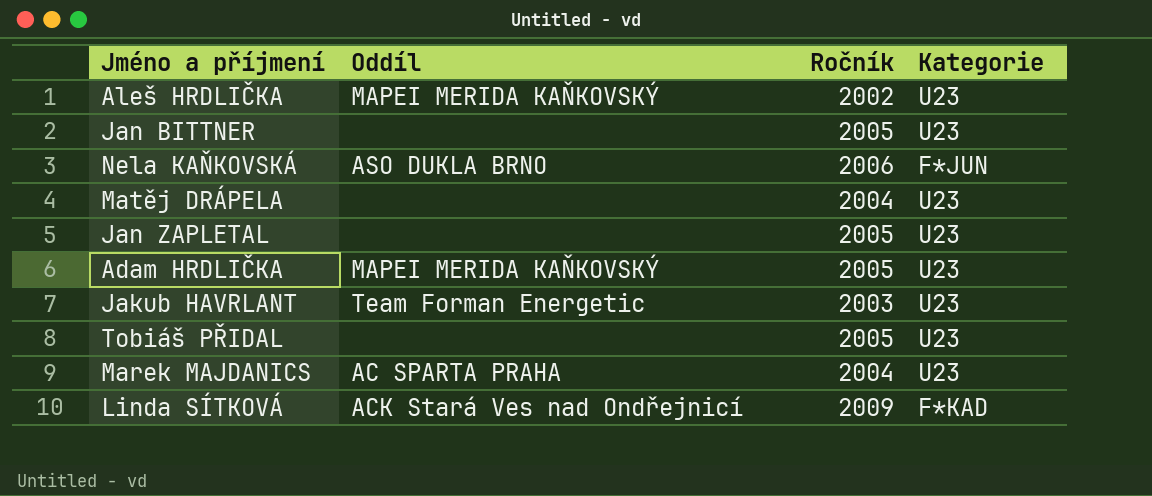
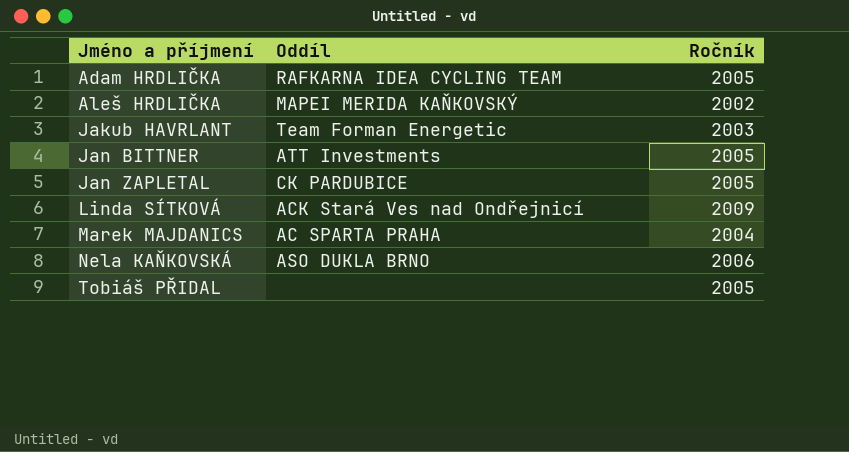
row order: none -> Jméno a příjmení ascending
column Kategorie | position: 4 -> none
row Matěj DRÁPELA: none | 2004 | U23 -> none
Adam HRDLIČKA | Oddíl: MAPEI MERIDA KAŇKOVSKÝ -> RAFKARNA IDEA CYCLING TEAM
Jan BITTNER | Oddíl: none -> ATT Investments
Jan ZAPLETAL | Oddíl: none -> CK PARDUBICE

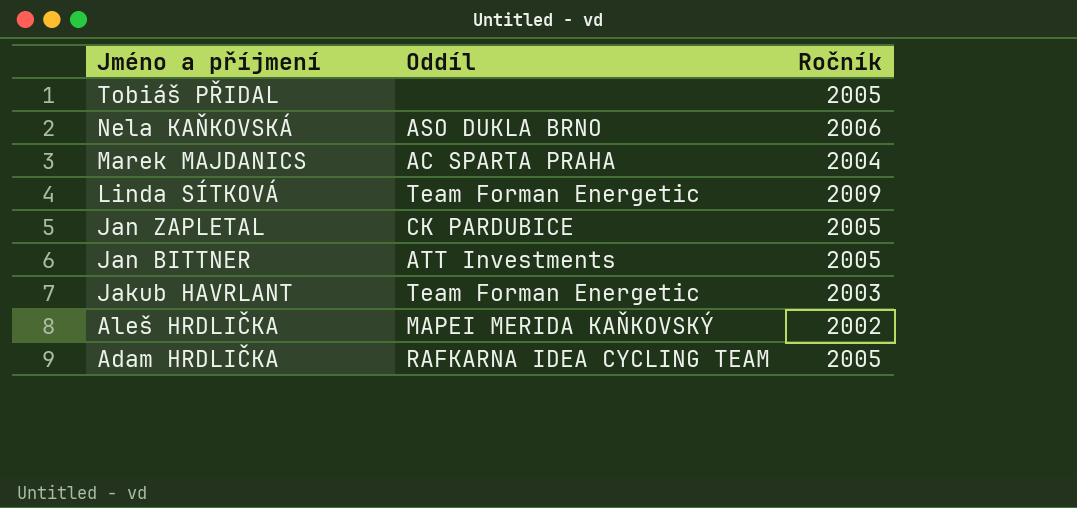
row order: Jméno a příjmení ascending -> Jméno a příjmení descending
Linda SÍTKOVÁ | Oddíl: ACK Stará Ves nad Ondřejnicí -> Team Forman Energetic

